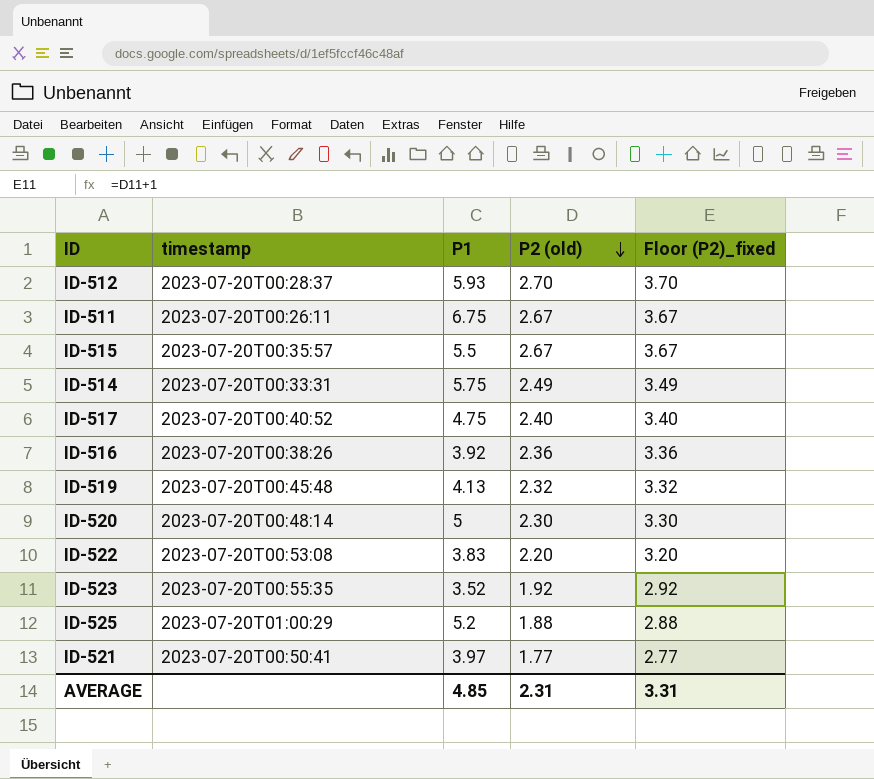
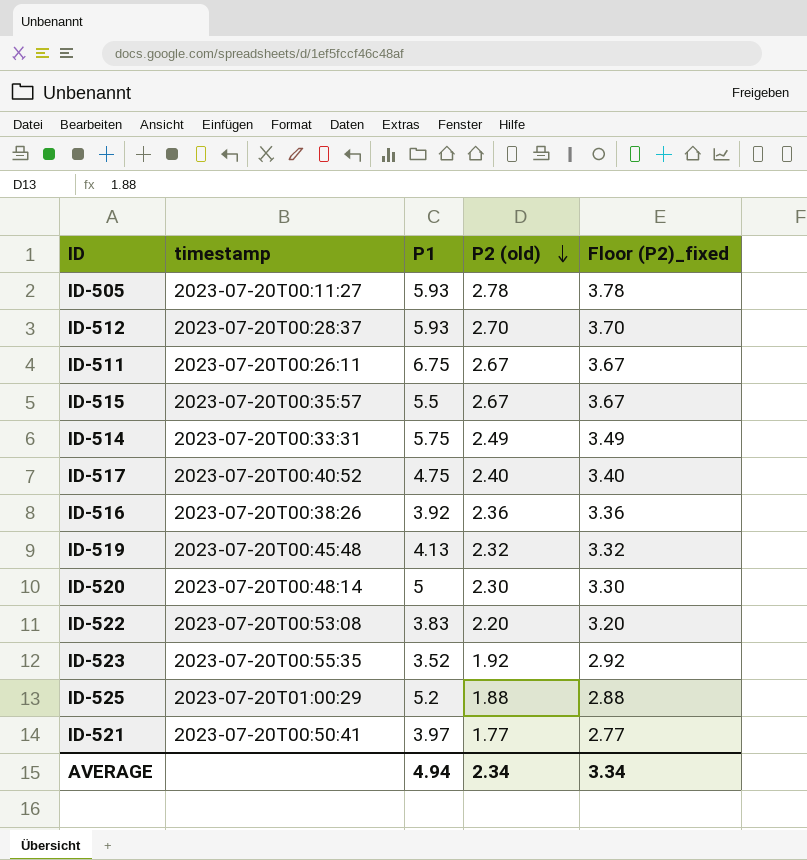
row ID-505: none -> 2023-07-20T00:11:27 | 5.93 | 2.78 | 3.78
AVERAGE | P1: 4.85 -> 4.94
AVERAGE | P2 (old): 2.31 -> 2.34
AVERAGE | Floor (P2)_fixed: 3.31 -> 3.34

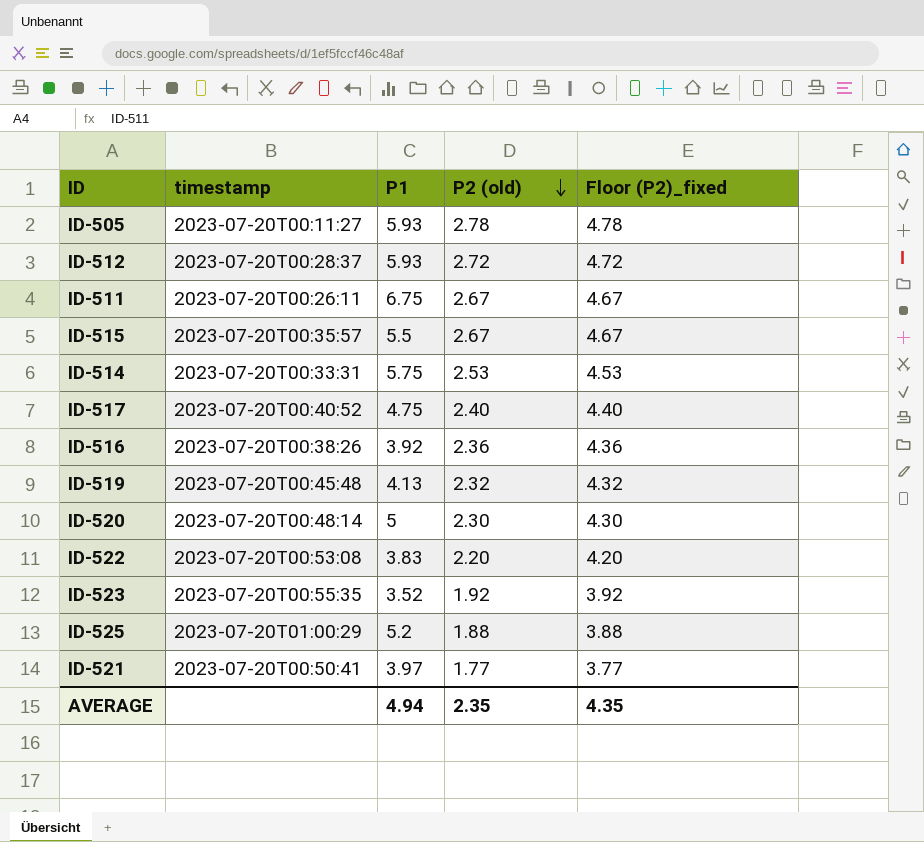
column Floor (P2)_fixed | formula: [P2 (old)] + 1 -> [P2 (old)] + 2
ID-512 | P2 (old): 2.70 -> 2.72
ID-514 | P2 (old): 2.49 -> 2.53
AVERAGE | P2 (old): 2.34 -> 2.35
AVERAGE | Floor (P2)_fixed: 3.34 -> 4.35

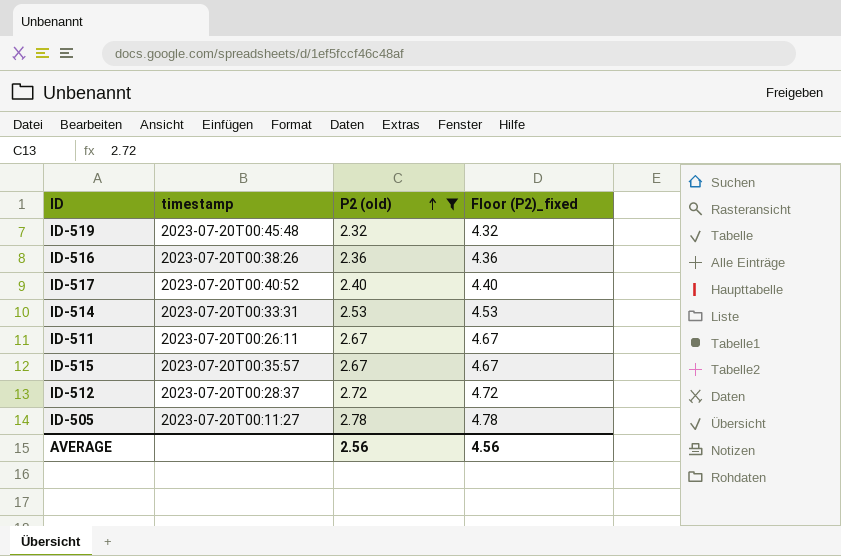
filter: none -> P2 (old) >= 2.32
row order: P2 (old) descending -> P2 (old) ascending
column P1 | position: 3 -> none
AVERAGE | P2 (old): 2.35 -> 2.56
AVERAGE | Floor (P2)_fixed: 4.35 -> 4.56

